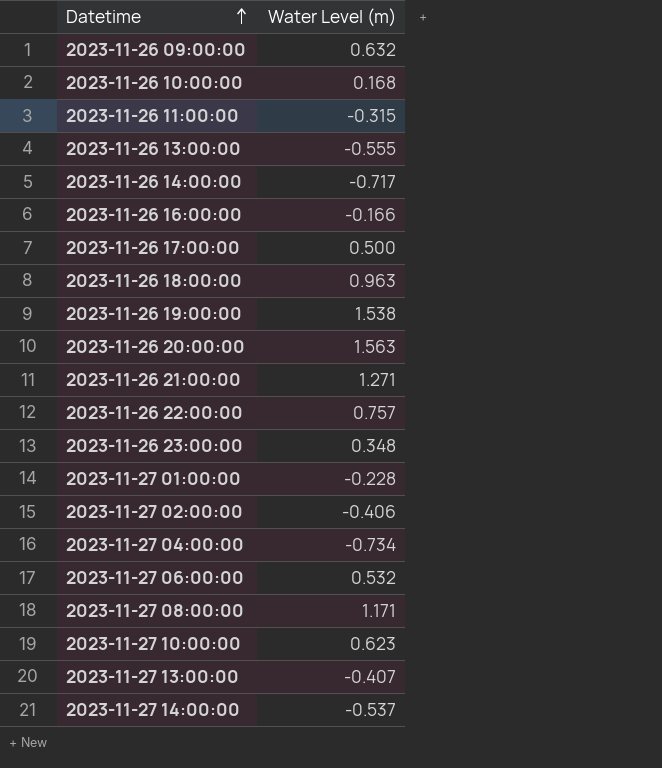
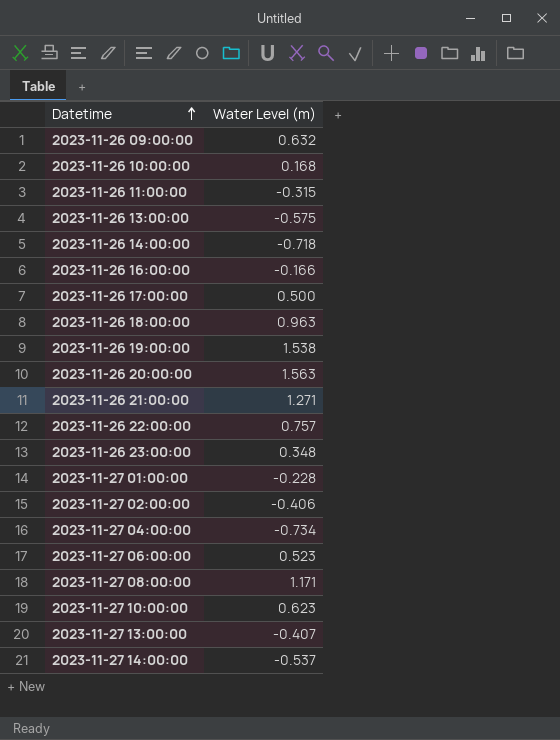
2023-11-26 13:00:00 | Water Level (m): -0.555 -> -0.575
2023-11-26 14:00:00 | Water Level (m): -0.717 -> -0.718
2023-11-27 06:00:00 | Water Level (m): 0.532 -> 0.523

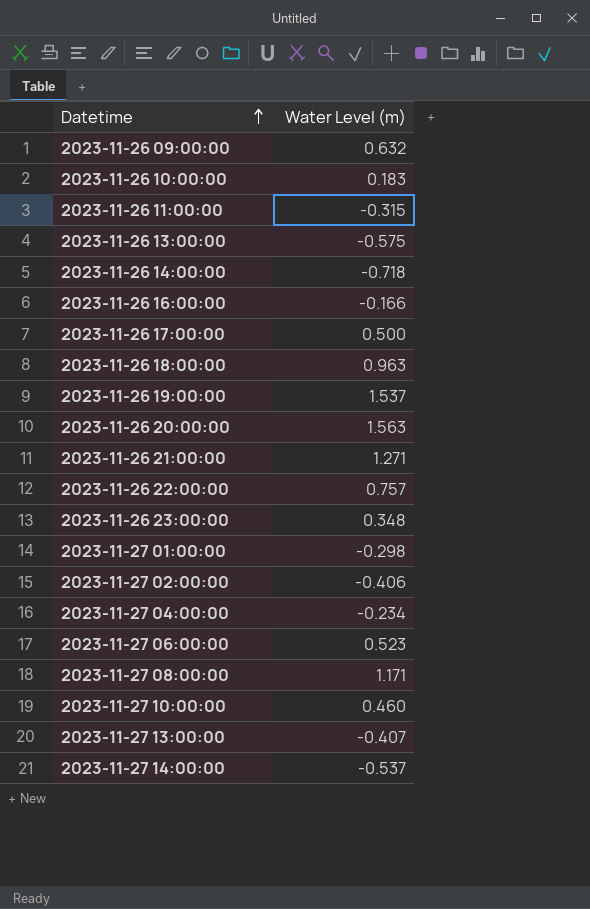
2023-11-26 10:00:00 | Water Level (m): 0.168 -> 0.183
2023-11-26 19:00:00 | Water Level (m): 1.538 -> 1.537
2023-11-27 01:00:00 | Water Level (m): -0.228 -> -0.298
2023-11-27 04:00:00 | Water Level (m): -0.734 -> -0.234
2023-11-27 10:00:00 | Water Level (m): 0.623 -> 0.460

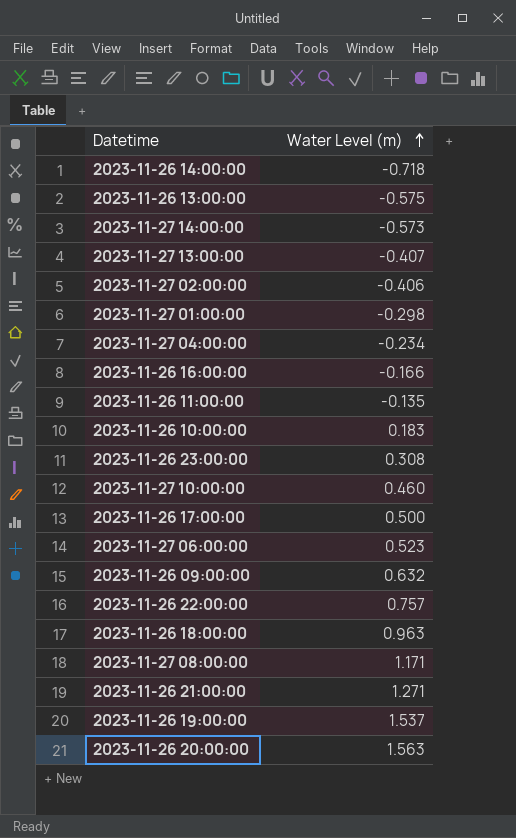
row order: Datetime ascending -> Water Level (m) ascending
2023-11-27 14:00:00 | Water Level (m): -0.537 -> -0.573
2023-11-26 11:00:00 | Water Level (m): -0.315 -> -0.135
2023-11-26 23:00:00 | Water Level (m): 0.348 -> 0.308

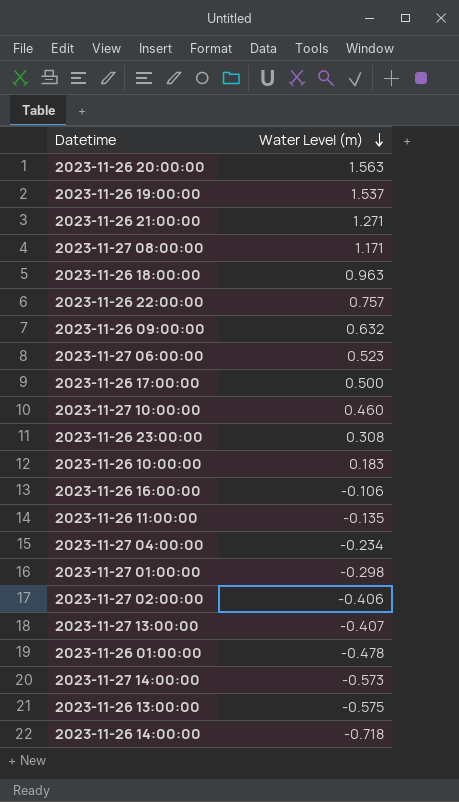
row order: Water Level (m) ascending -> Water Level (m) descending
2023-11-26 16:00:00 | Water Level (m): -0.166 -> -0.106
row 2023-11-26 01:00:00: none -> -0.478

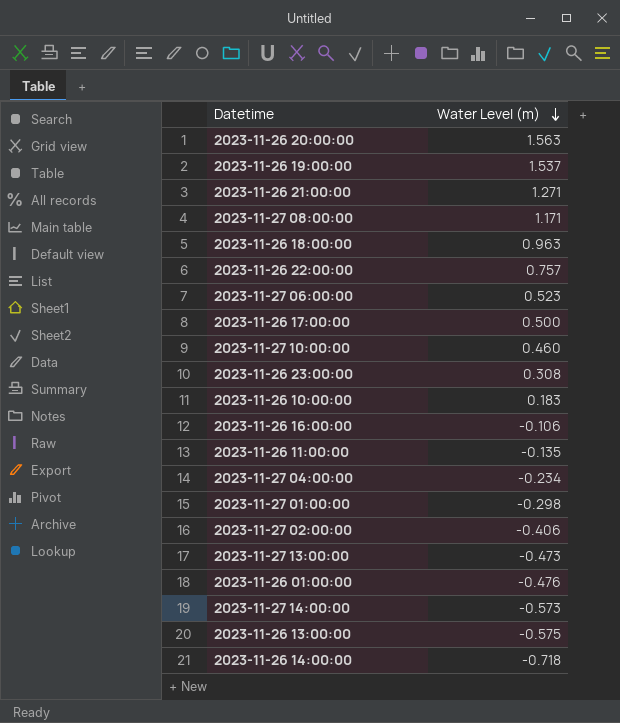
row 2023-11-26 09:00:00: 0.632 -> none
2023-11-27 13:00:00 | Water Level (m): -0.407 -> -0.473
2023-11-26 01:00:00 | Water Level (m): -0.478 -> -0.476

